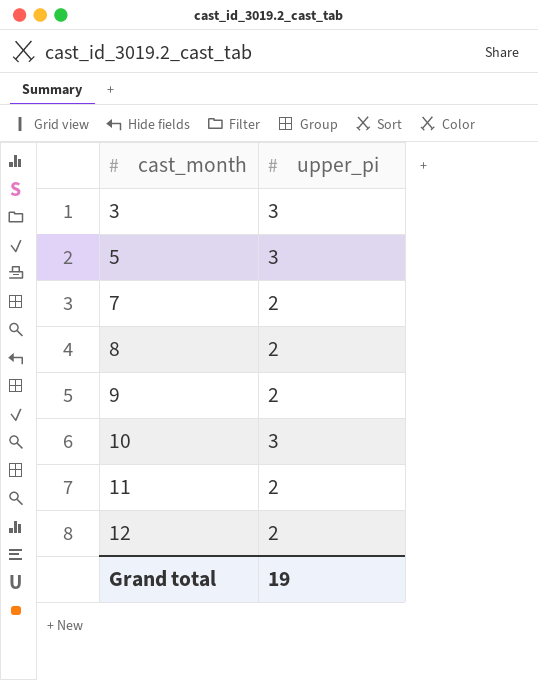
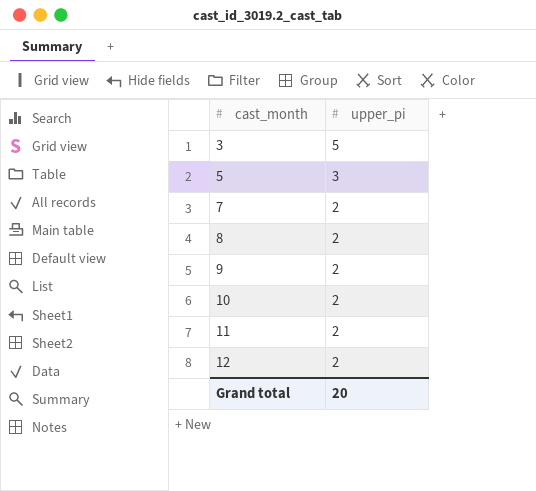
3 | upper_pi: 3 -> 5
10 | upper_pi: 3 -> 2
Grand total | upper_pi: 19 -> 20

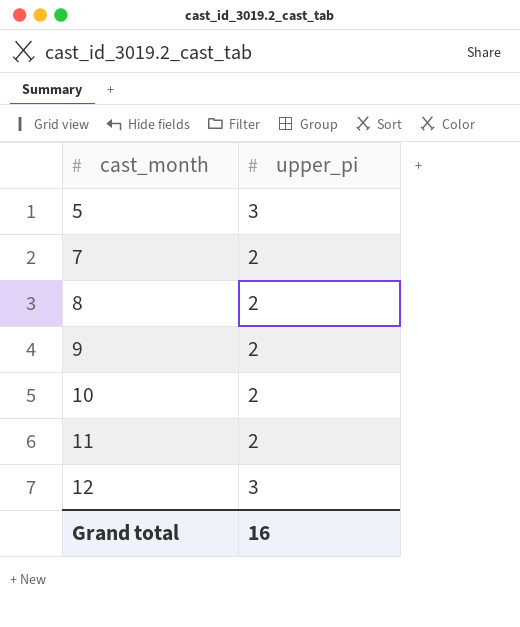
row 3: 5 -> none
12 | upper_pi: 2 -> 3
Grand total | upper_pi: 20 -> 16

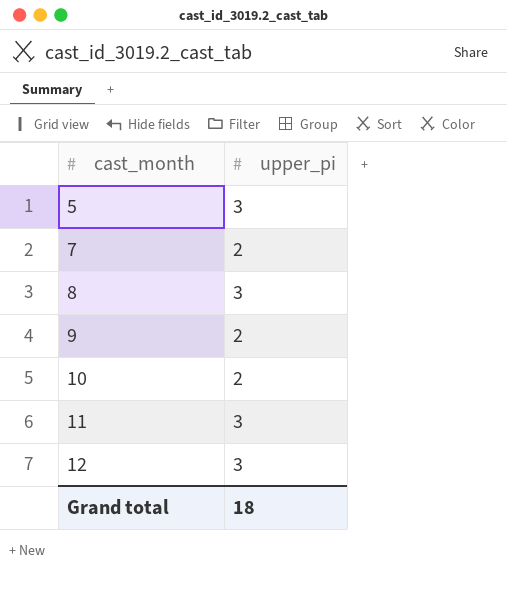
8 | upper_pi: 2 -> 3
11 | upper_pi: 2 -> 3
Grand total | upper_pi: 16 -> 18

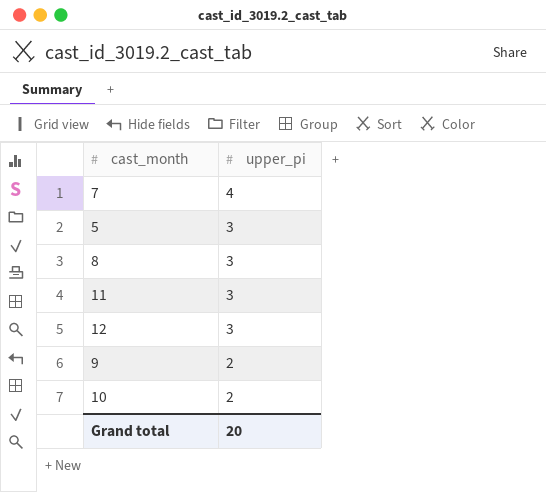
row order: cast_month ascending -> upper_pi descending
7 | upper_pi: 2 -> 4
Grand total | upper_pi: 18 -> 20

